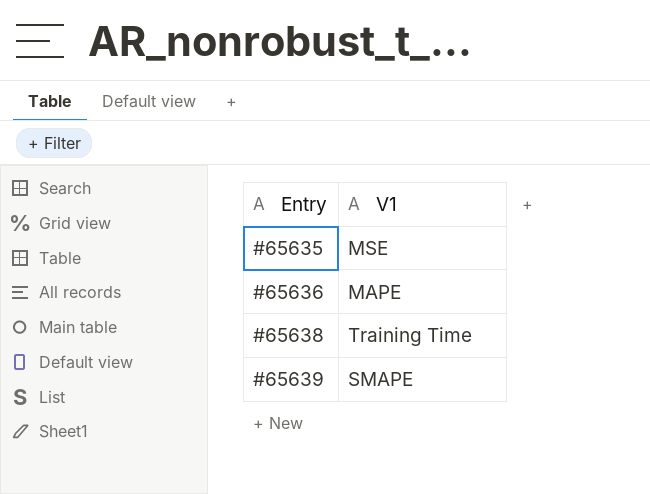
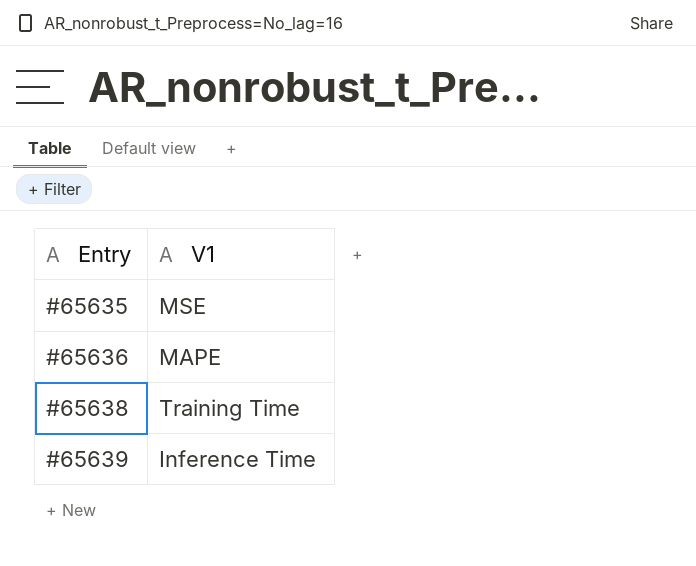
#65639 | V1: SMAPE -> Inference Time

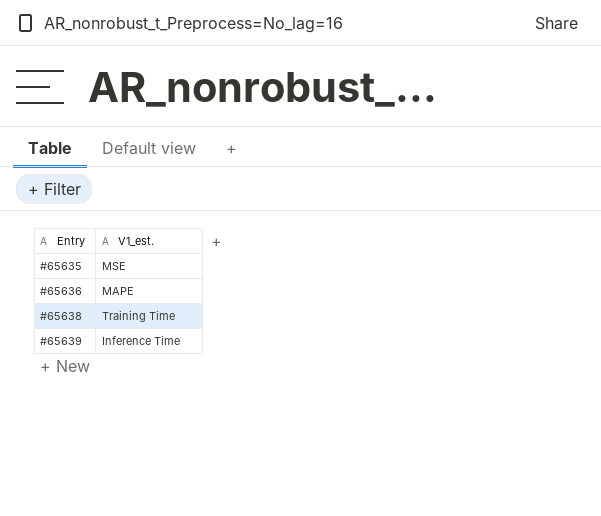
column name: V1 -> V1_est.

